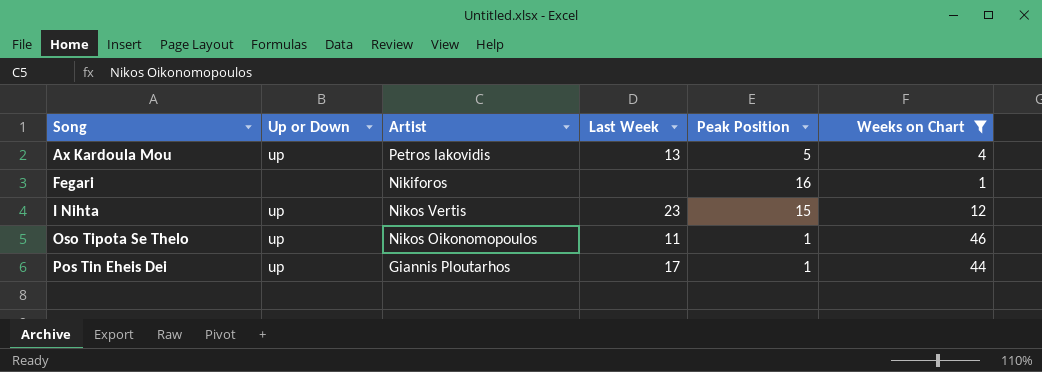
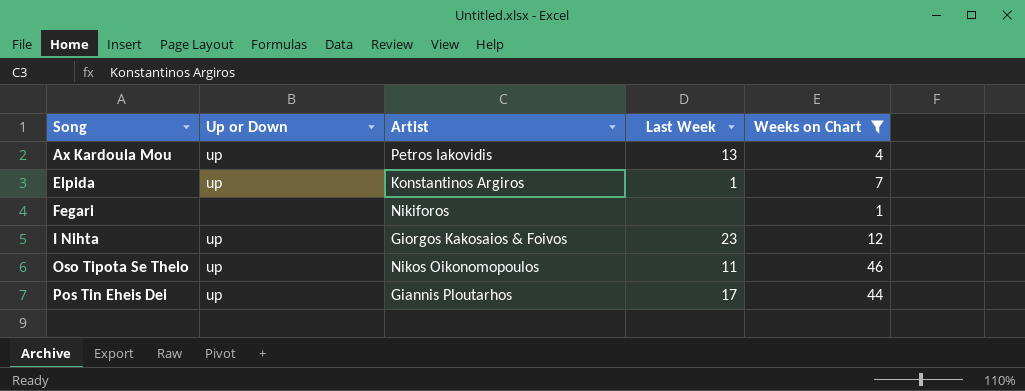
column Peak Position | position: 5 -> none
row Elpida: none -> up | Konstantinos Argiros | 1 | 7
I Nihta | Artist: Nikos Vertis -> Giorgos Kakosaios & Foivos

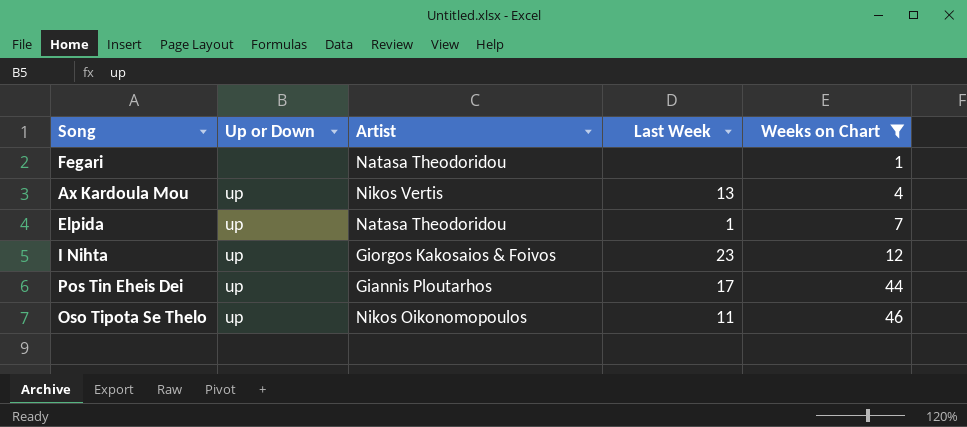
row order: Song ascending -> Weeks on Chart ascending
Fegari | Artist: Nikiforos -> Natasa Theodoridou
Ax Kardoula Mou | Artist: Petros Iakovidis -> Nikos Vertis
Elpida | Artist: Konstantinos Argiros -> Natasa Theodoridou

